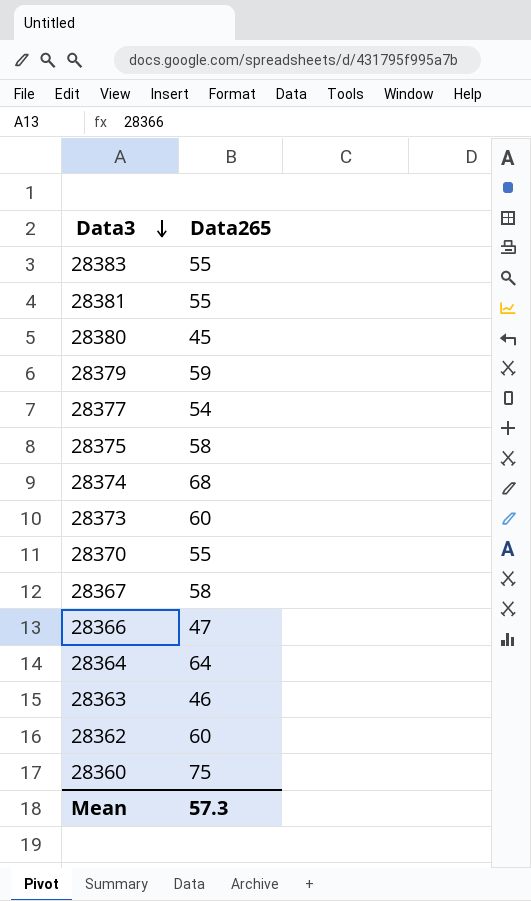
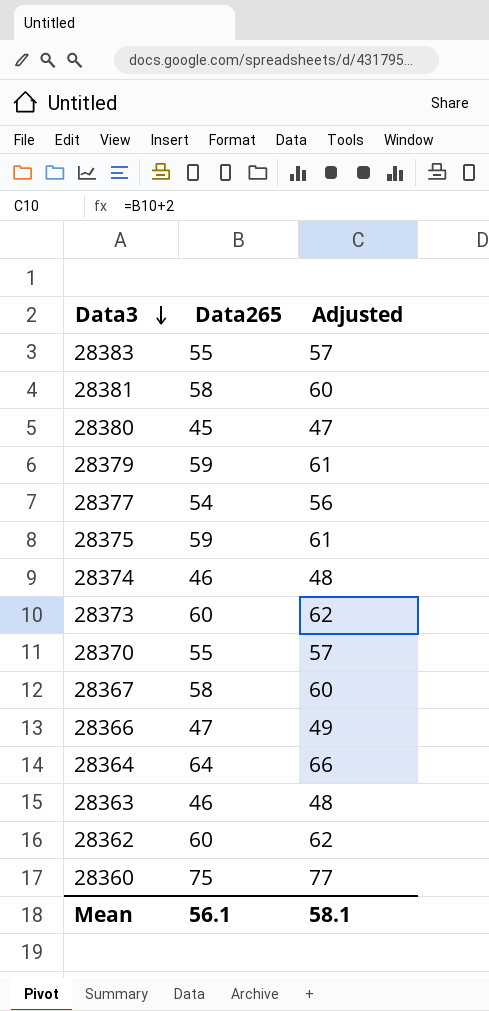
column Adjusted | formula: none -> [Data265] + 2
28381 | Data265: 55 -> 58
28375 | Data265: 58 -> 59
28374 | Data265: 68 -> 46
Mean | Data265: 57.3 -> 56.1

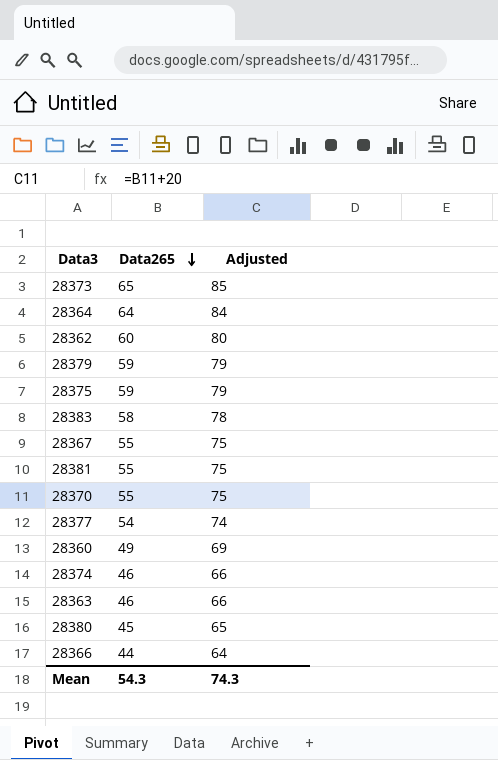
row order: Data3 descending -> Data265 descending
column Adjusted | formula: [Data265] + 2 -> [Data265] + 20
28373 | Data265: 60 -> 65
28383 | Data265: 55 -> 58
28367 | Data265: 58 -> 55
28381 | Data265: 58 -> 55
28360 | Data265: 75 -> 49
28366 | Data265: 47 -> 44
Mean | Data265: 56.1 -> 54.3
Mean | Adjusted: 58.1 -> 74.3

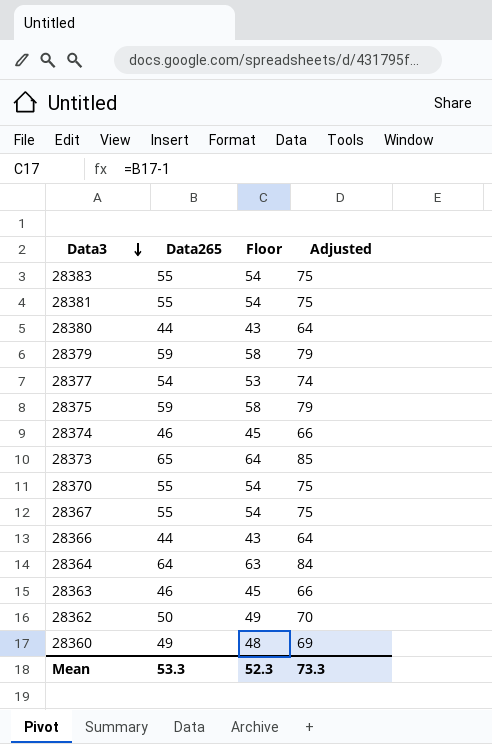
row order: Data265 descending -> Data3 descending
column Floor | formula: none -> [Data265] - 1
28383 | Data265: 58 -> 55
28383 | Adjusted: 78 -> 75
28380 | Data265: 45 -> 44
28380 | Adjusted: 65 -> 64
28362 | Data265: 60 -> 50
28362 | Adjusted: 80 -> 70
Mean | Data265: 54.3 -> 53.3
Mean | Adjusted: 74.3 -> 73.3

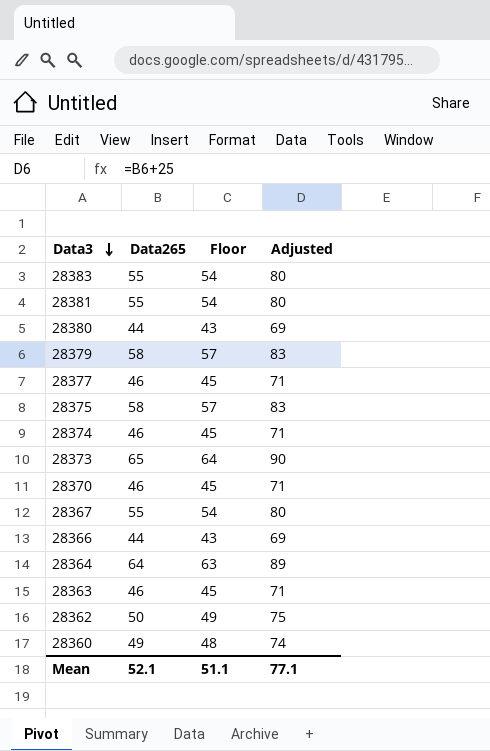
column Adjusted | formula: [Data265] + 20 -> [Data265] + 25
28379 | Data265: 59 -> 58
28379 | Floor: 58 -> 57
28377 | Data265: 54 -> 46
28377 | Floor: 53 -> 45
28375 | Data265: 59 -> 58
28375 | Floor: 58 -> 57
28370 | Data265: 55 -> 46
28370 | Floor: 54 -> 45
Mean | Data265: 53.3 -> 52.1
Mean | Floor: 52.3 -> 51.1
Mean | Adjusted: 73.3 -> 77.1

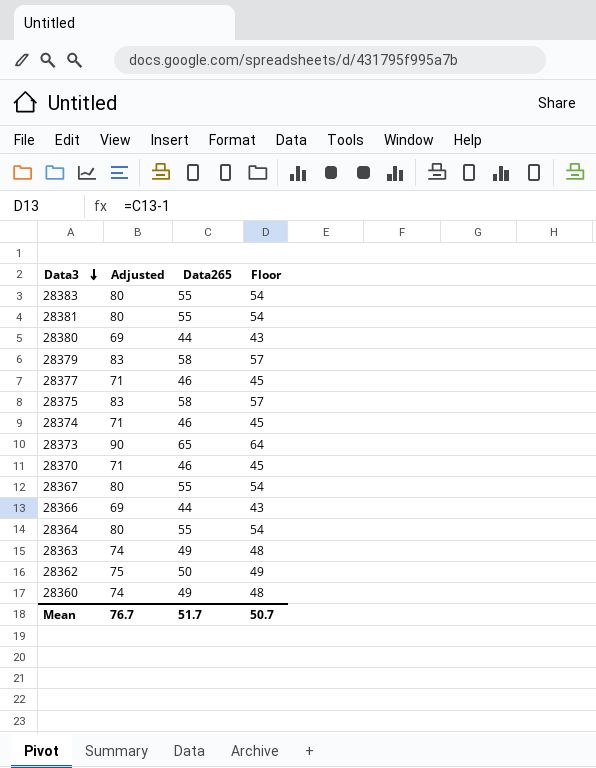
column Adjusted | position: 4 -> 2
28364 | Adjusted: 89 -> 80
28364 | Data265: 64 -> 55
28364 | Floor: 63 -> 54
28363 | Adjusted: 71 -> 74
28363 | Data265: 46 -> 49
28363 | Floor: 45 -> 48
Mean | Adjusted: 77.1 -> 76.7
Mean | Data265: 52.1 -> 51.7
Mean | Floor: 51.1 -> 50.7

